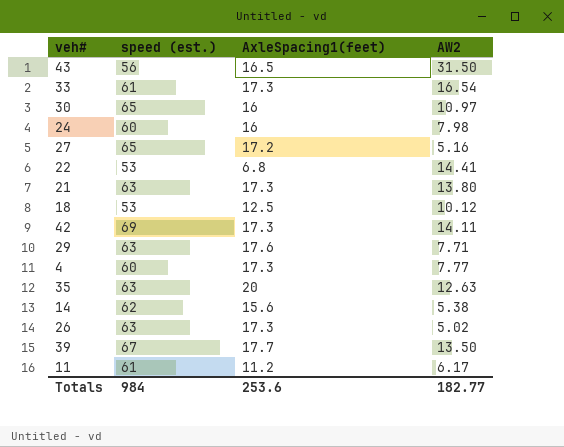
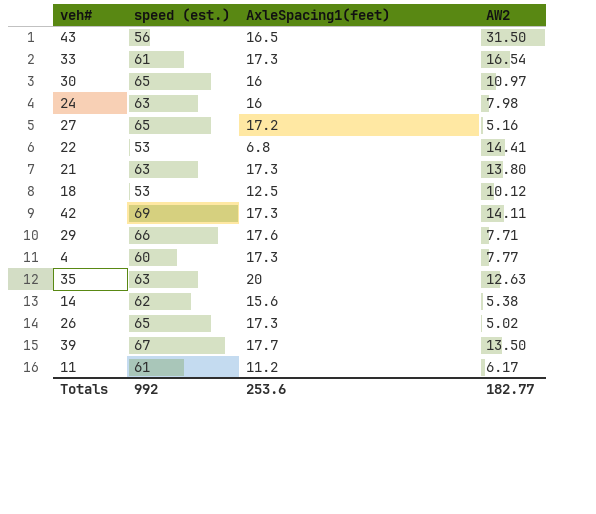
24 | speed (est.): 60 -> 63
29 | speed (est.): 63 -> 66
26 | speed (est.): 63 -> 65
Totals | speed (est.): 984 -> 992

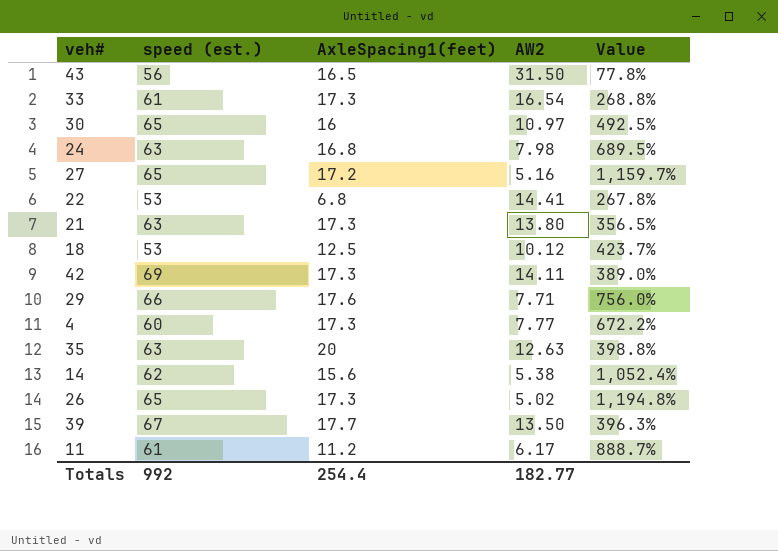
column Value | formula: none -> ([speed (est.)] - [AW2]) / [AW2]
24 | AxleSpacing1(feet): 16 -> 16.8
Totals | AxleSpacing1(feet): 253.6 -> 254.4

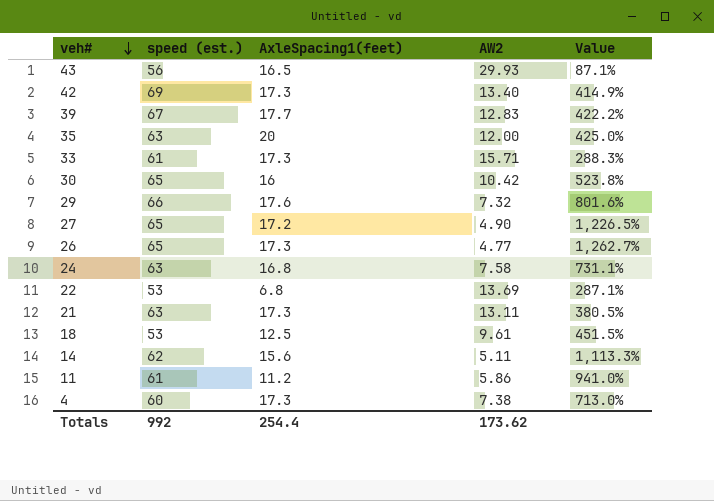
row order: none -> veh# descending
43 | AW2: 31.50 -> 29.93
43 | Value: 77.8% -> 87.1%
42 | AW2: 14.11 -> 13.40
42 | Value: 389.0% -> 414.9%
39 | AW2: 13.50 -> 12.83
39 | Value: 396.3% -> 422.2%
35 | AW2: 12.63 -> 12.00
35 | Value: 398.8% -> 425.0%
33 | AW2: 16.54 -> 15.71
33 | Value: 268.8% -> 288.3%
30 | AW2: 10.97 -> 10.42
30 | Value: 492.5% -> 523.8%
29 | AW2: 7.71 -> 7.32
29 | Value: 756.0% -> 801.6%
27 | AW2: 5.16 -> 4.90
27 | Value: 1,159.7% -> 1,226.5%
26 | AW2: 5.02 -> 4.77
26 | Value: 1,194.8% -> 1,262.7%
24 | AW2: 7.98 -> 7.58
24 | Value: 689.5% -> 731.1%
22 | AW2: 14.41 -> 13.69
22 | Value: 267.8% -> 287.1%
21 | AW2: 13.80 -> 13.11
21 | Value: 356.5% -> 380.5%
18 | AW2: 10.12 -> 9.61
18 | Value: 423.7% -> 451.5%
14 | AW2: 5.38 -> 5.11
14 | Value: 1,052.4% -> 1,113.3%
11 | AW2: 6.17 -> 5.86
11 | Value: 888.7% -> 941.0%
4 | AW2: 7.77 -> 7.38
4 | Value: 672.2% -> 713.0%
Totals | AW2: 182.77 -> 173.62

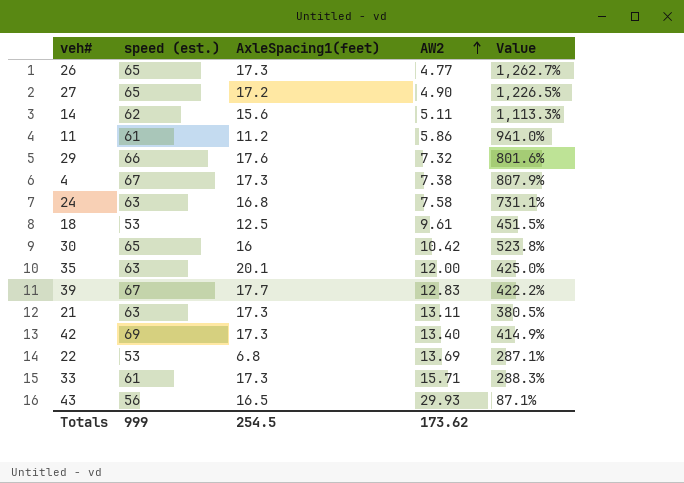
row order: veh# descending -> AW2 ascending
4 | speed (est.): 60 -> 67
4 | Value: 713.0% -> 807.9%
35 | AxleSpacing1(feet): 20 -> 20.1
Totals | speed (est.): 992 -> 999
Totals | AxleSpacing1(feet): 254.4 -> 254.5

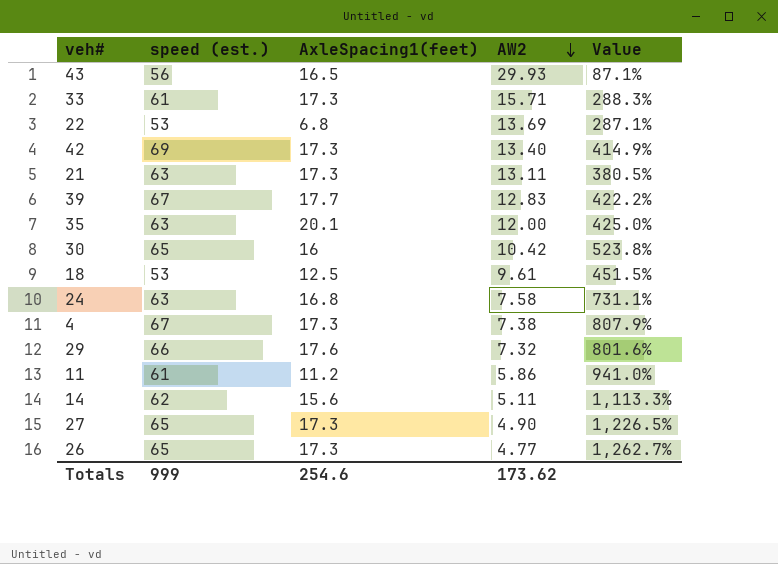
row order: AW2 ascending -> AW2 descending
27 | AxleSpacing1(feet): 17.2 -> 17.3
Totals | AxleSpacing1(feet): 254.5 -> 254.6

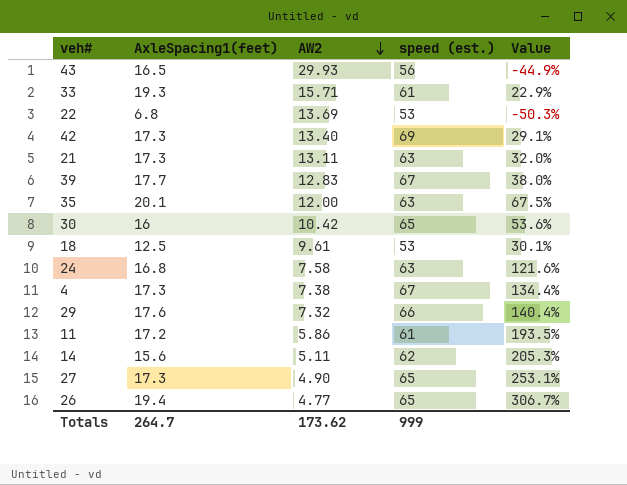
column speed (est.) | position: 2 -> 4
column Value | formula: ([speed (est.)] - [AW2]) / [AW2] -> ([AxleSpacing1(feet)] - [AW2]) / [AW2]
33 | AxleSpacing1(feet): 17.3 -> 19.3
11 | AxleSpacing1(feet): 11.2 -> 17.2
26 | AxleSpacing1(feet): 17.3 -> 19.4
Totals | AxleSpacing1(feet): 254.6 -> 264.7

